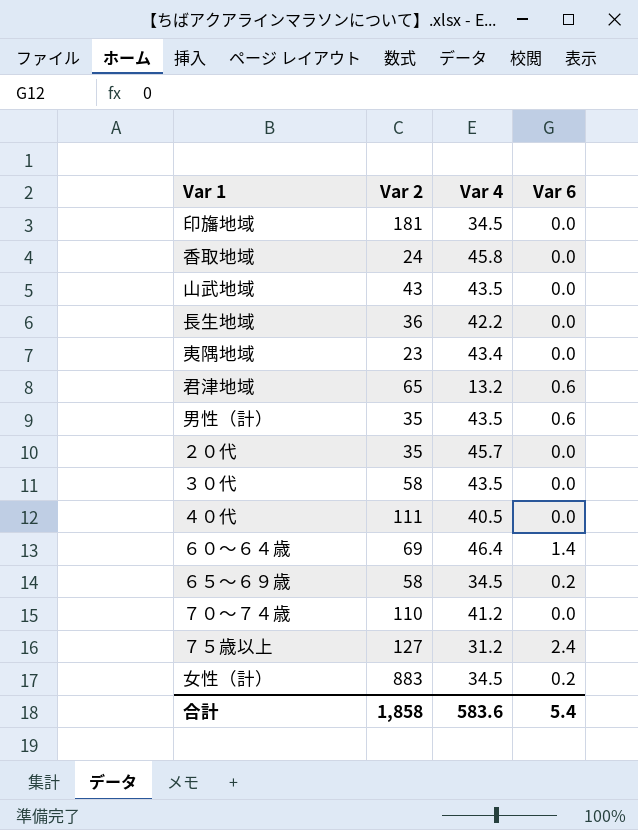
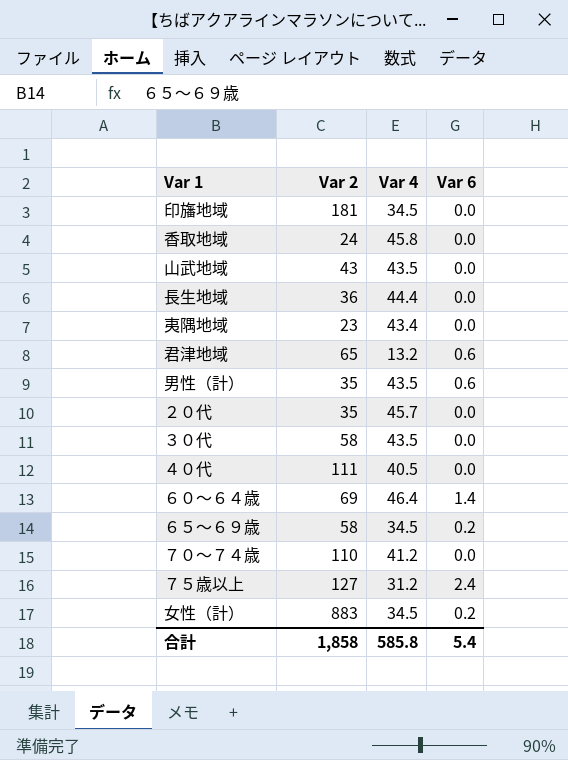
長生地域 | Var 4: 42.2 -> 44.4
合計 | Var 4: 583.6 -> 585.8

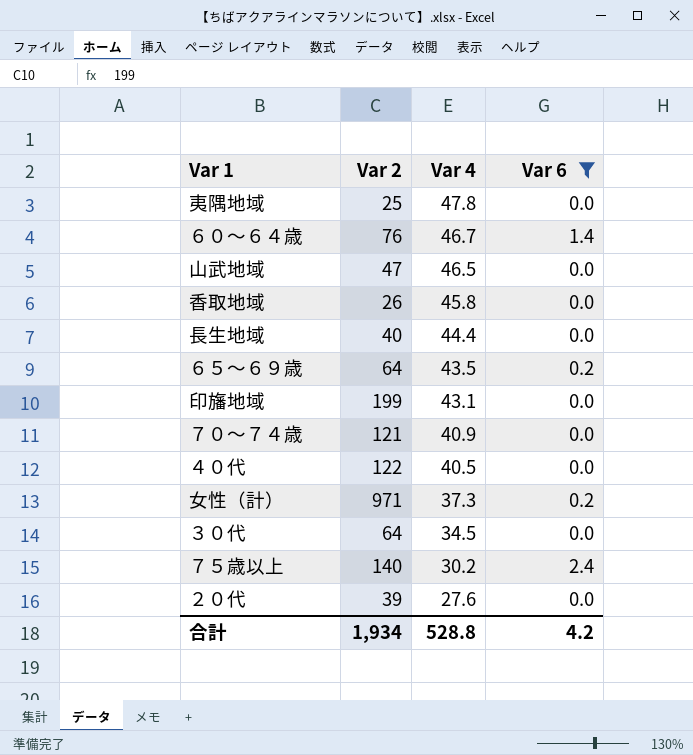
filter: none -> Var 6 != 0.6
row order: none -> Var 4 descending
夷隅地域 | Var 2: 23 -> 25
夷隅地域 | Var 4: 43.4 -> 47.8
６０～６４歳 | Var 2: 69 -> 76
６０～６４歳 | Var 4: 46.4 -> 46.7
山武地域 | Var 2: 43 -> 47
山武地域 | Var 4: 43.5 -> 46.5
香取地域 | Var 2: 24 -> 26
長生地域 | Var 2: 36 -> 40
６５～６９歳 | Var 2: 58 -> 64
６５～６９歳 | Var 4: 34.5 -> 43.5
印旛地域 | Var 2: 181 -> 199
印旛地域 | Var 4: 34.5 -> 43.1
７０～７４歳 | Var 2: 110 -> 121
７０～７４歳 | Var 4: 41.2 -> 40.9
４０代 | Var 2: 111 -> 122
女性（計） | Var 2: 883 -> 971
女性（計） | Var 4: 34.5 -> 37.3
３０代 | Var 2: 58 -> 64
３０代 | Var 4: 43.5 -> 34.5
７５歳以上 | Var 2: 127 -> 140
７５歳以上 | Var 4: 31.2 -> 30.2
２０代 | Var 2: 35 -> 39
２０代 | Var 4: 45.7 -> 27.6
合計 | Var 2: 1,858 -> 1,934
合計 | Var 4: 585.8 -> 528.8
合計 | Var 6: 5.4 -> 4.2

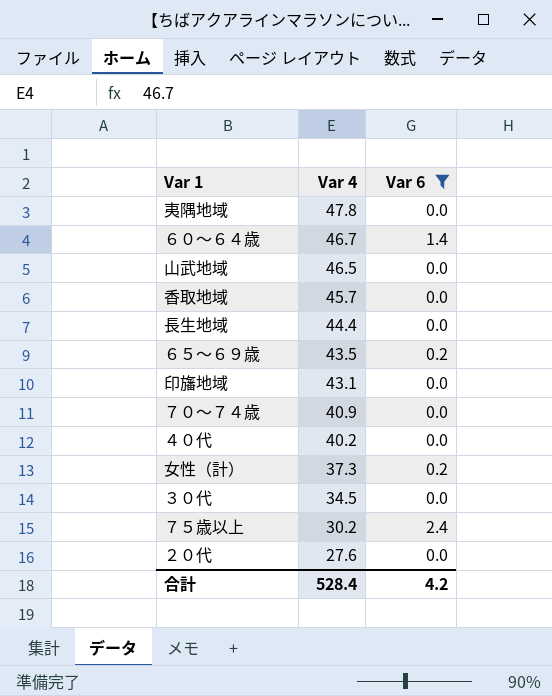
column Var 2 | position: 2 -> none
香取地域 | Var 4: 45.8 -> 45.7
４０代 | Var 4: 40.5 -> 40.2
合計 | Var 4: 528.8 -> 528.4

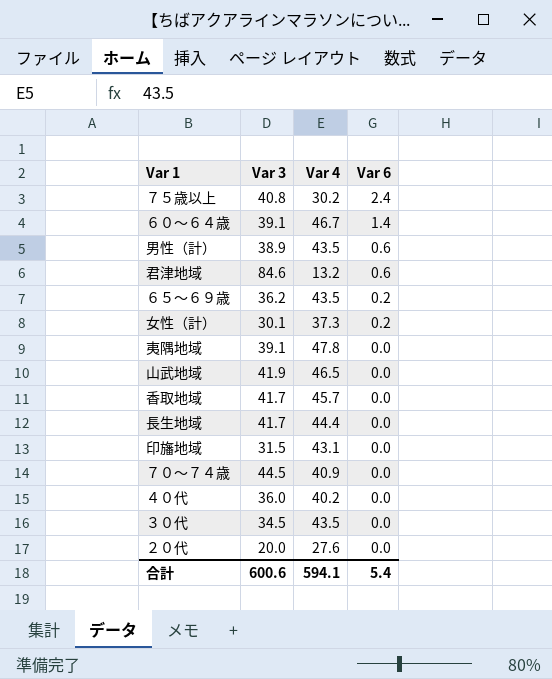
filter: Var 6 != 0.6 -> none
row order: Var 4 descending -> Var 6 descending
column Var 3 | position: none -> 2
３０代 | Var 4: 34.5 -> 43.5
合計 | Var 4: 528.4 -> 594.1
合計 | Var 6: 4.2 -> 5.4

